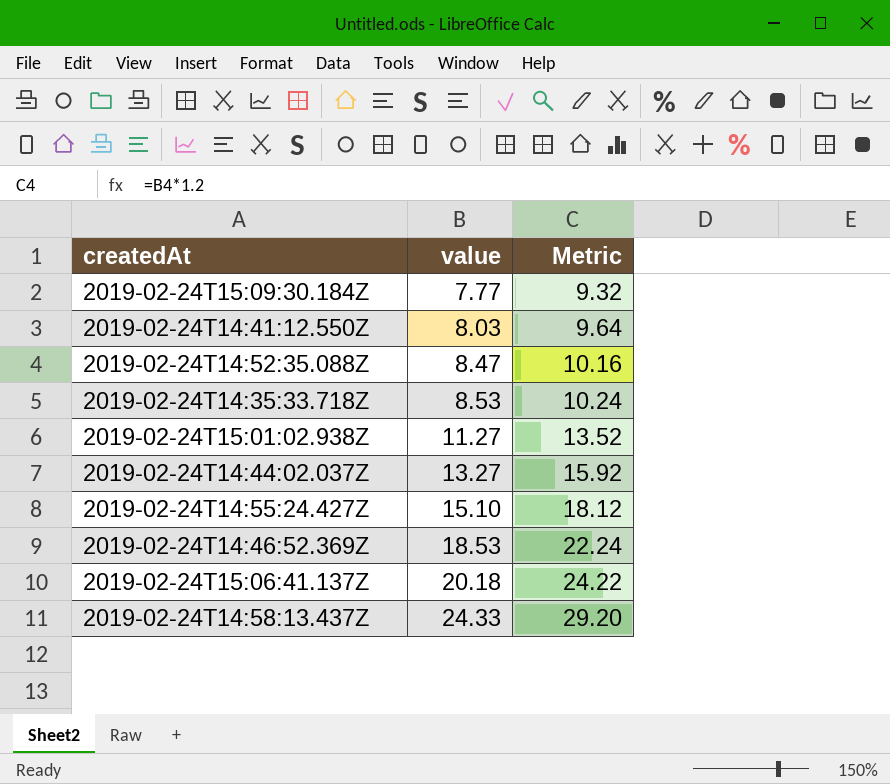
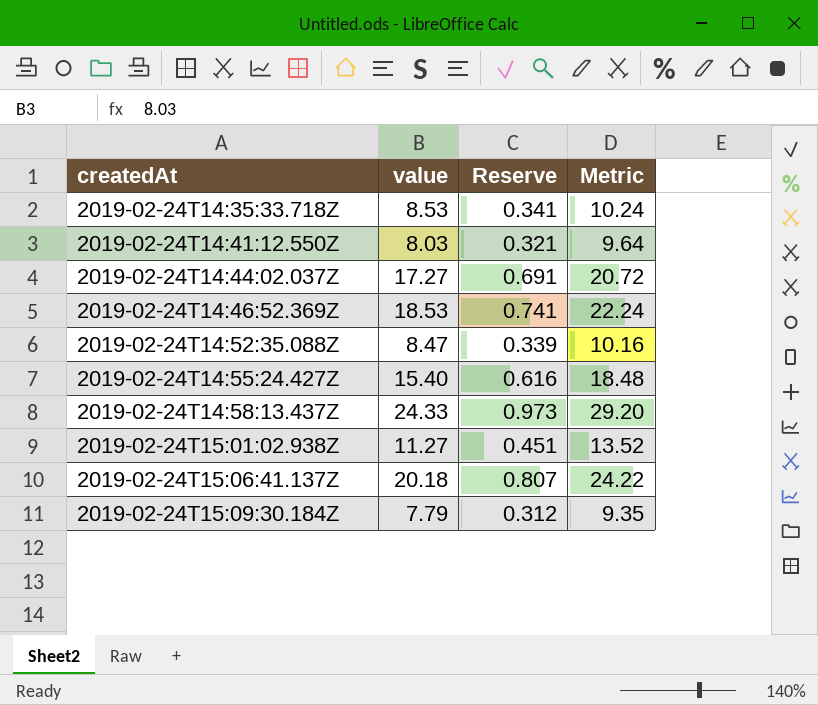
row order: value ascending -> createdAt ascending
column Reserve | formula: none -> [value] * 0.04
2019-02-24T14:44:02.037Z | value: 13.27 -> 17.27
2019-02-24T14:44:02.037Z | Metric: 15.92 -> 20.72
2019-02-24T14:55:24.427Z | value: 15.10 -> 15.40
2019-02-24T14:55:24.427Z | Metric: 18.12 -> 18.48
2019-02-24T15:09:30.184Z | value: 7.77 -> 7.79
2019-02-24T15:09:30.184Z | Metric: 9.32 -> 9.35

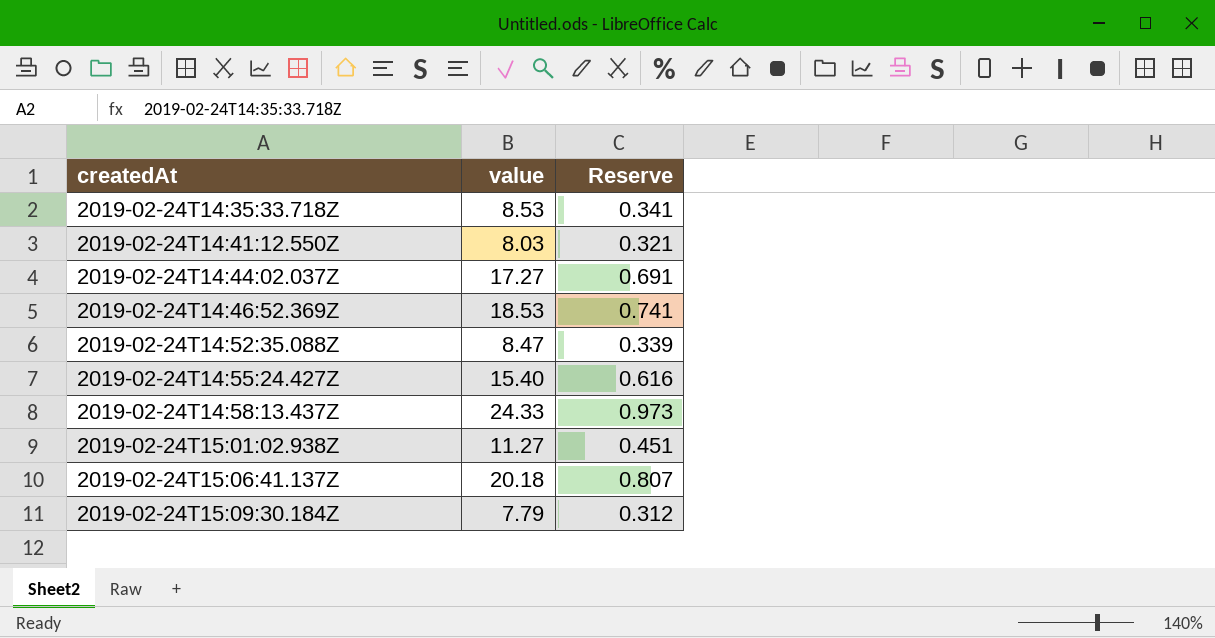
column Metric | formula: [value] * 1.2 -> none

